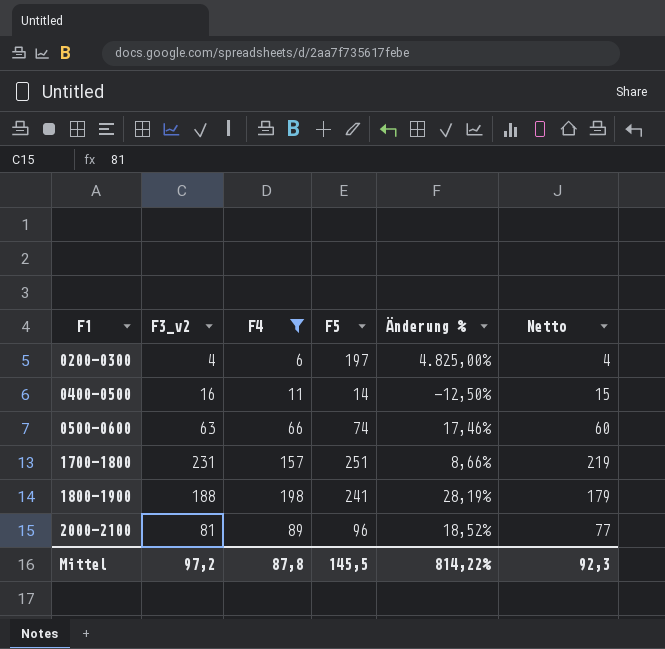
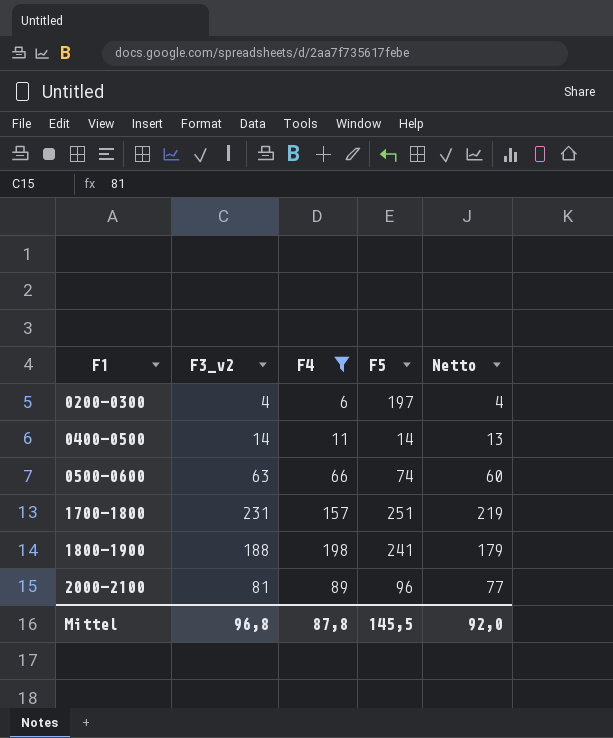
column Änderung % | formula: ([F5] - [F3_v2]) / [F3_v2] -> none
0400-0500 | F3_v2: 16 -> 14
0400-0500 | Netto: 15 -> 13
Mittel | F3_v2: 97,2 -> 96,8
Mittel | Netto: 92,3 -> 92,0

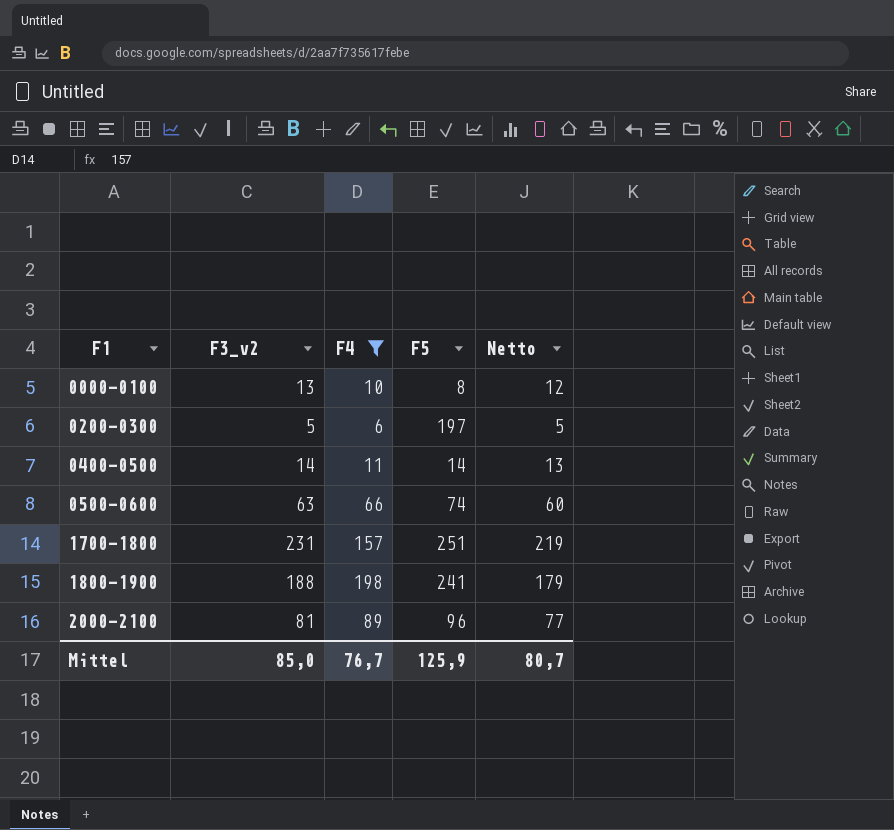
row 0000-0100: none -> 13 | 10 | 8 | 12
0200-0300 | F3_v2: 4 -> 5
0200-0300 | Netto: 4 -> 5
Mittel | F3_v2: 96,8 -> 85,0
Mittel | F4: 87,8 -> 76,7
Mittel | F5: 145,5 -> 125,9
Mittel | Netto: 92,0 -> 80,7

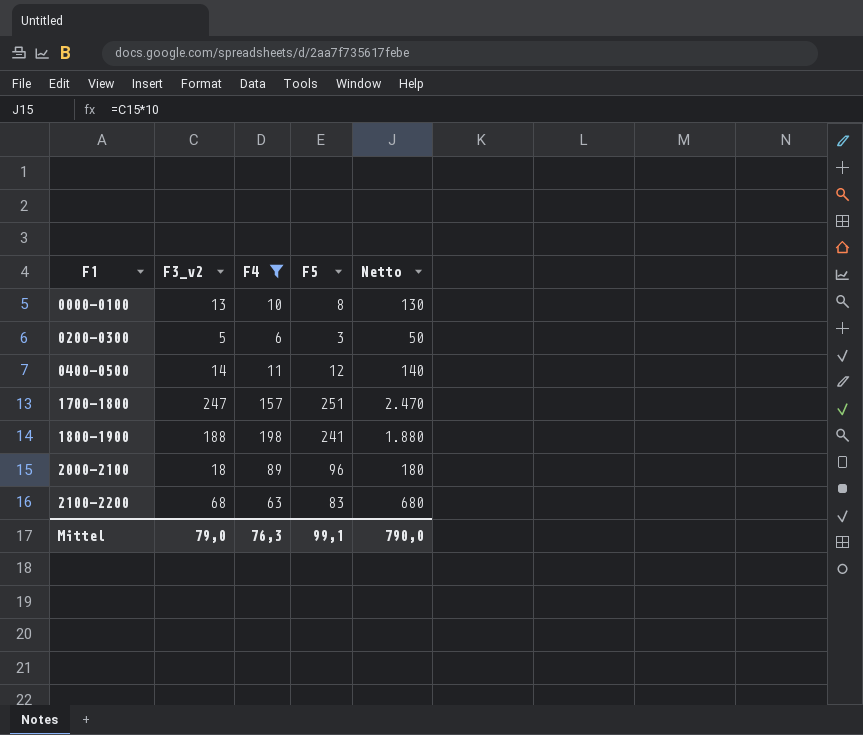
column Netto | formula: [F3_v2] * 0,95 -> [F3_v2] * 10
row 0500-0600: 63 | 66 | 74 | 60 -> none
0200-0300 | F5: 197 -> 3
0400-0500 | F5: 14 -> 12
1700-1800 | F3_v2: 231 -> 247
2000-2100 | F3_v2: 81 -> 18
row 2100-2200: none -> 68 | 63 | 83 | 680
Mittel | F3_v2: 85,0 -> 79,0
Mittel | F4: 76,7 -> 76,3
Mittel | F5: 125,9 -> 99,1
Mittel | Netto: 80,7 -> 790,0

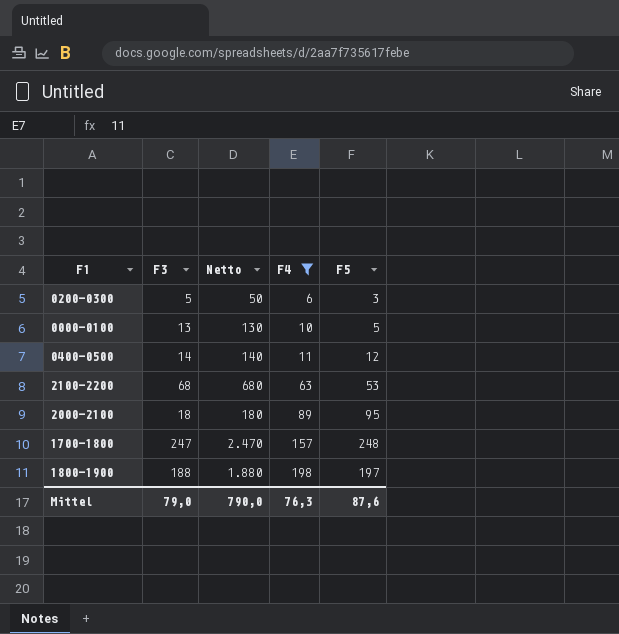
row order: F1 ascending -> F4 ascending
column name: F3_v2 -> F3
column Netto | position: 5 -> 3
0000-0100 | F5: 8 -> 5
2100-2200 | F5: 83 -> 53
2000-2100 | F5: 96 -> 95
1700-1800 | F5: 251 -> 248
1800-1900 | F5: 241 -> 197
Mittel | F5: 99,1 -> 87,6

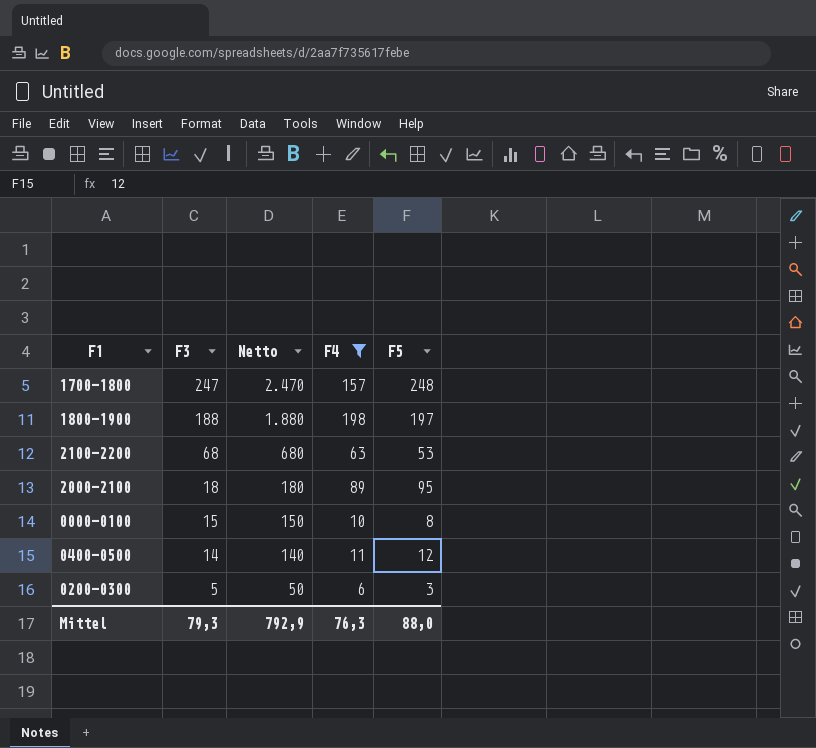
row order: F4 ascending -> F3 descending
0000-0100 | F3: 13 -> 15
0000-0100 | Netto: 130 -> 150
0000-0100 | F5: 5 -> 8
Mittel | F3: 79,0 -> 79,3
Mittel | Netto: 790,0 -> 792,9
Mittel | F5: 87,6 -> 88,0

